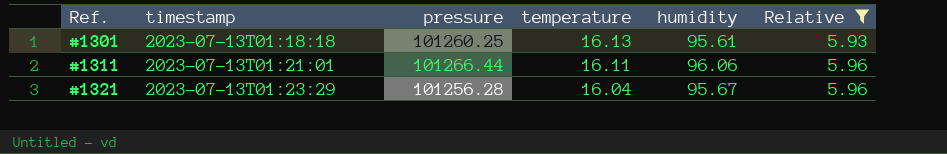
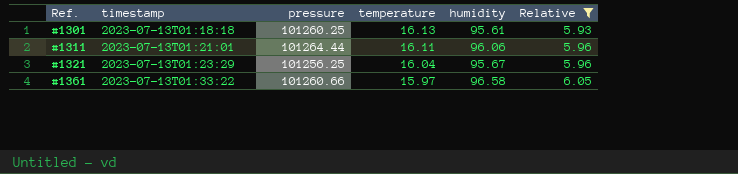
#1311 | pressure: 101266.44 -> 101264.44
#1321 | pressure: 101256.28 -> 101256.25
row #1361: none -> 2023-07-13T01:33:22 | 101260.66 | 15.97 | 96.58 | 6.05

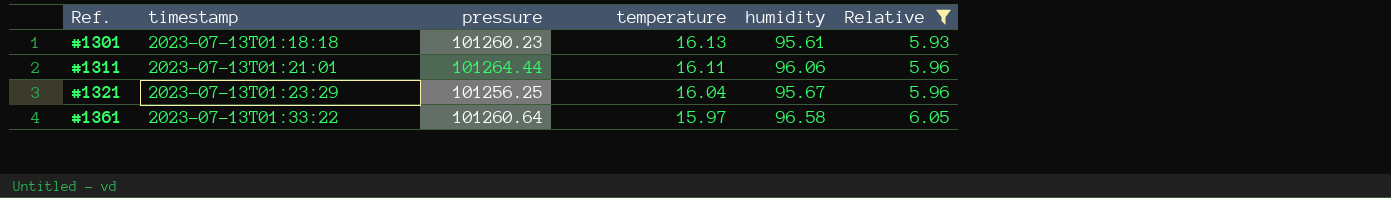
#1301 | pressure: 101260.25 -> 101260.23
#1361 | pressure: 101260.66 -> 101260.64

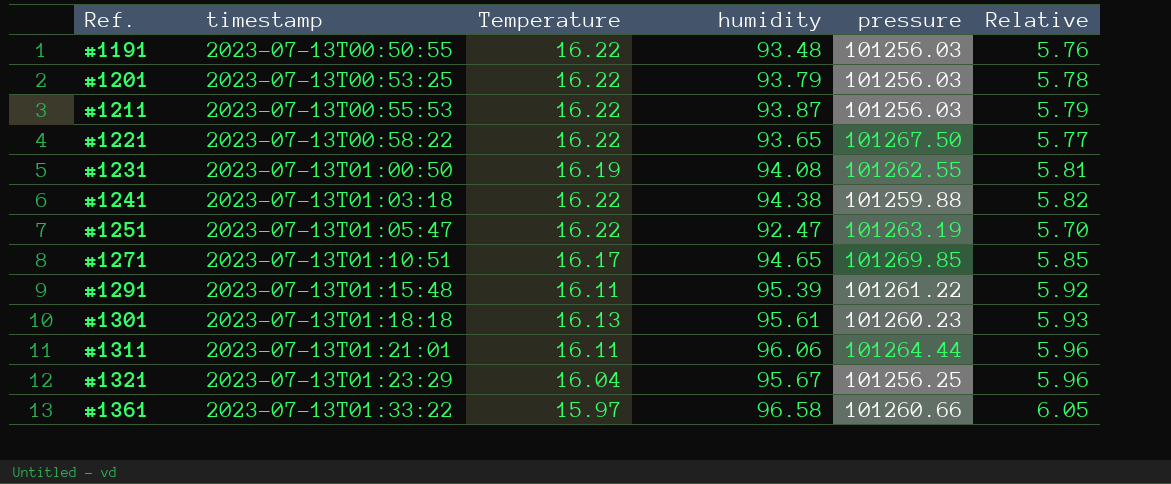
filter: Relative >= 5.93 -> none
column name: temperature -> Temperature
column pressure | position: 3 -> 5
#1361 | pressure: 101260.64 -> 101260.66

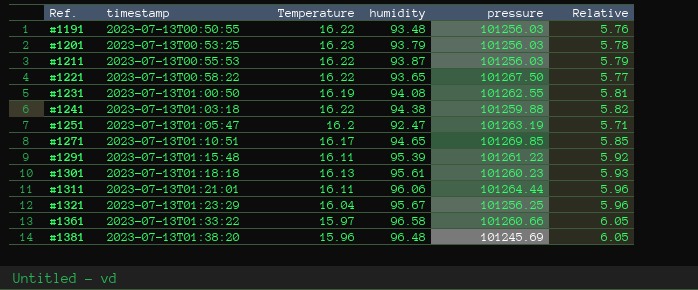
#1201 | Temperature: 16.22 -> 16.23
#1251 | Temperature: 16.22 -> 16.2
#1251 | Relative: 5.70 -> 5.71
row #1381: none -> 2023-07-13T01:38:20 | 15.96 | 96.48 | 101245.69 | 6.05

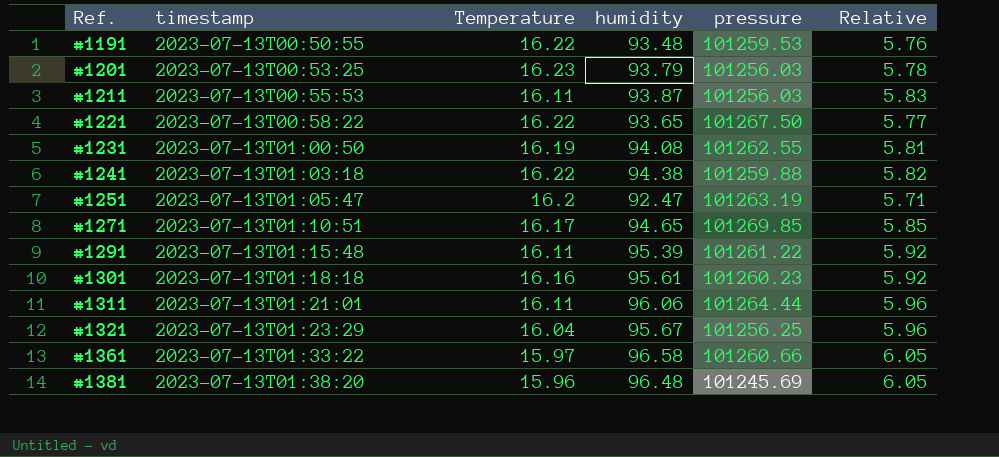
#1191 | pressure: 101256.03 -> 101259.53
#1211 | Temperature: 16.22 -> 16.11
#1211 | Relative: 5.79 -> 5.83
#1301 | Temperature: 16.13 -> 16.16
#1301 | Relative: 5.93 -> 5.92

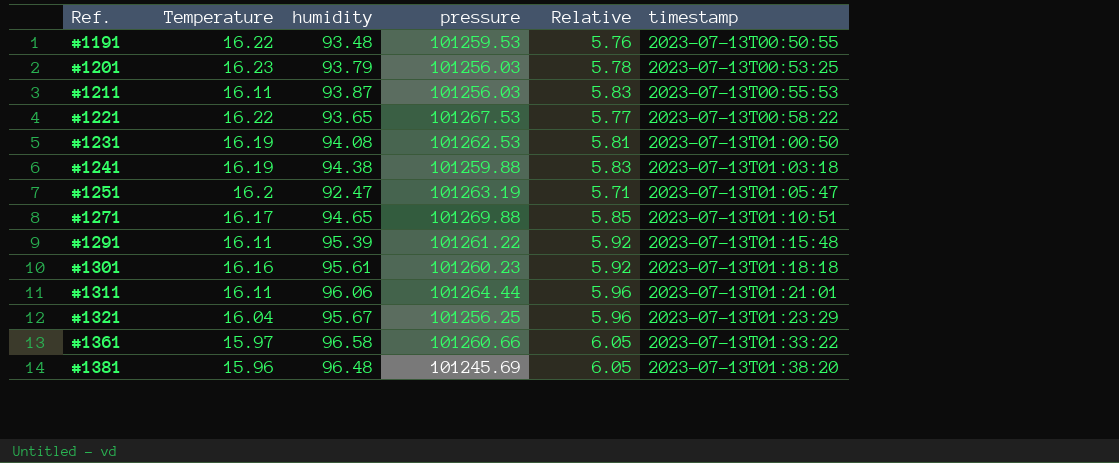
column timestamp | position: 2 -> 6
#1221 | pressure: 101267.50 -> 101267.53
#1231 | pressure: 101262.55 -> 101262.53
#1241 | Temperature: 16.22 -> 16.19
#1241 | Relative: 5.82 -> 5.83
#1271 | pressure: 101269.85 -> 101269.88

